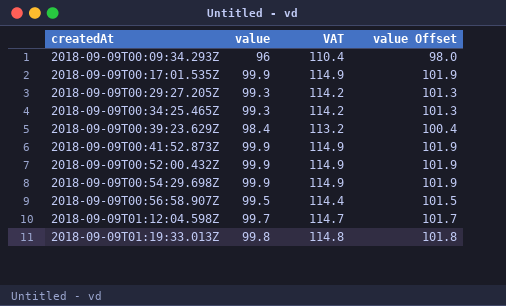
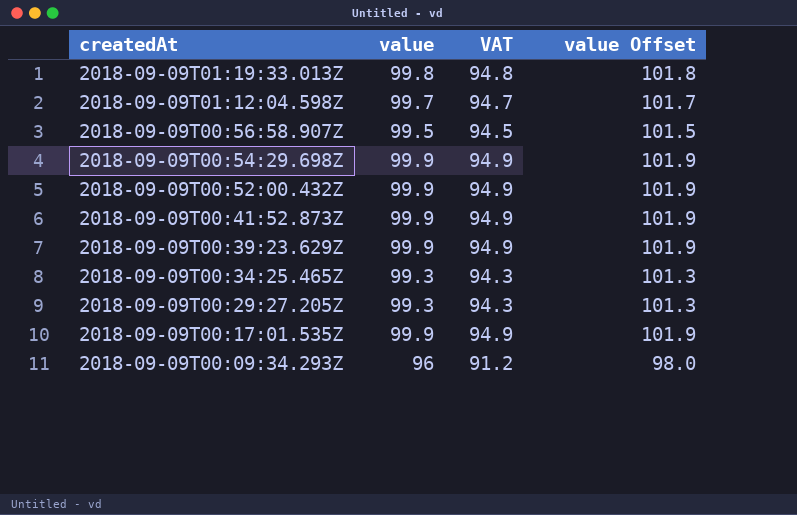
row order: createdAt ascending -> createdAt descending
column VAT | formula: [value] * 1.15 -> [value] * 0.95
2018-09-09T00:39:23.629Z | value: 98.4 -> 99.9
2018-09-09T00:39:23.629Z | value Offset: 100.4 -> 101.9

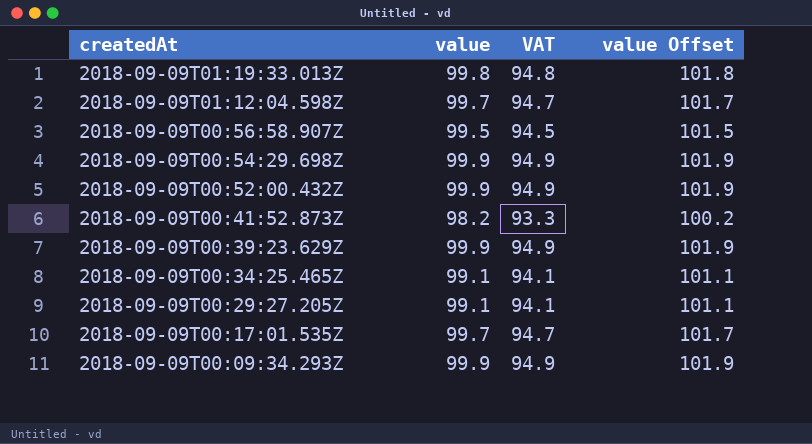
2018-09-09T00:41:52.873Z | value: 99.9 -> 98.2
2018-09-09T00:41:52.873Z | VAT: 94.9 -> 93.3
2018-09-09T00:41:52.873Z | value Offset: 101.9 -> 100.2
2018-09-09T00:34:25.465Z | value: 99.3 -> 99.1
2018-09-09T00:34:25.465Z | VAT: 94.3 -> 94.1
2018-09-09T00:34:25.465Z | value Offset: 101.3 -> 101.1
2018-09-09T00:29:27.205Z | value: 99.3 -> 99.1
2018-09-09T00:29:27.205Z | VAT: 94.3 -> 94.1
2018-09-09T00:29:27.205Z | value Offset: 101.3 -> 101.1
2018-09-09T00:17:01.535Z | value: 99.9 -> 99.7
2018-09-09T00:17:01.535Z | VAT: 94.9 -> 94.7
2018-09-09T00:17:01.535Z | value Offset: 101.9 -> 101.7
2018-09-09T00:09:34.293Z | value: 96 -> 99.9
2018-09-09T00:09:34.293Z | VAT: 91.2 -> 94.9
2018-09-09T00:09:34.293Z | value Offset: 98.0 -> 101.9

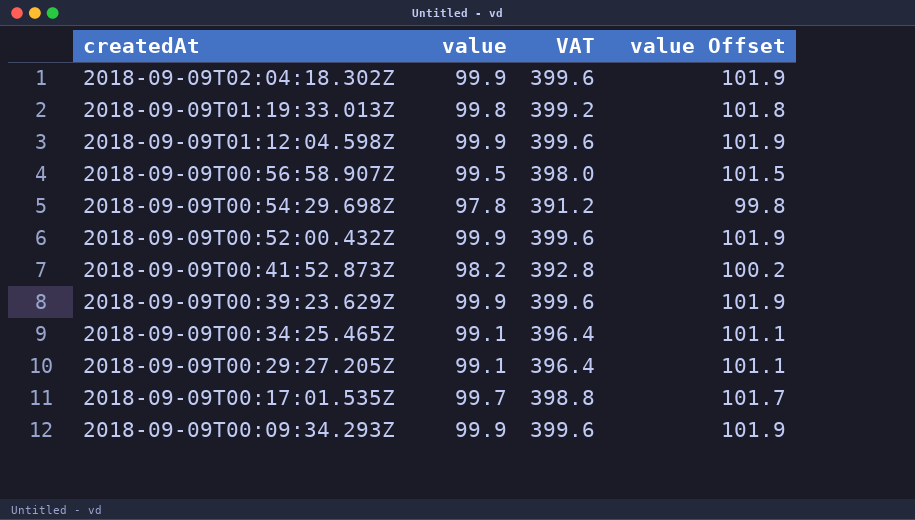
column VAT | formula: [value] * 0.95 -> [value] * 4
row 2018-09-09T02:04:18.302Z: none -> 99.9 | 399.6 | 101.9
2018-09-09T01:12:04.598Z | value: 99.7 -> 99.9
2018-09-09T01:12:04.598Z | value Offset: 101.7 -> 101.9
2018-09-09T00:54:29.698Z | value: 99.9 -> 97.8
2018-09-09T00:54:29.698Z | value Offset: 101.9 -> 99.8

